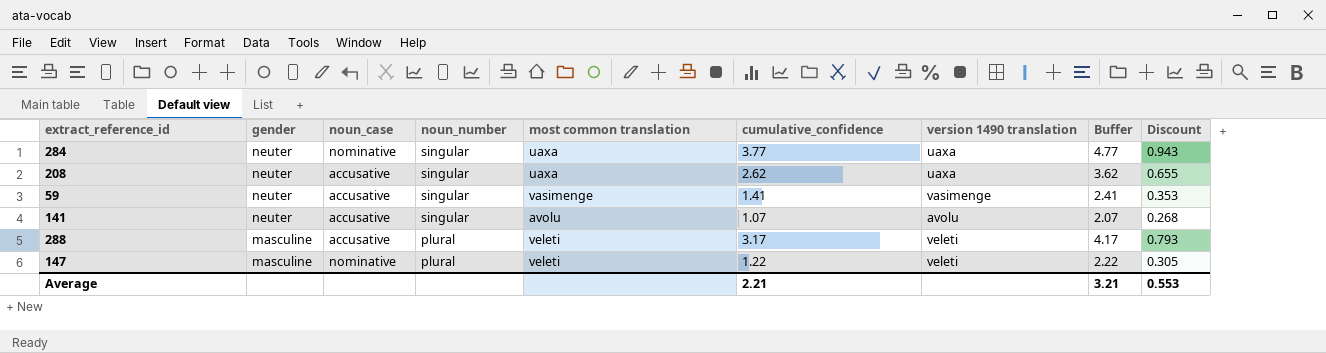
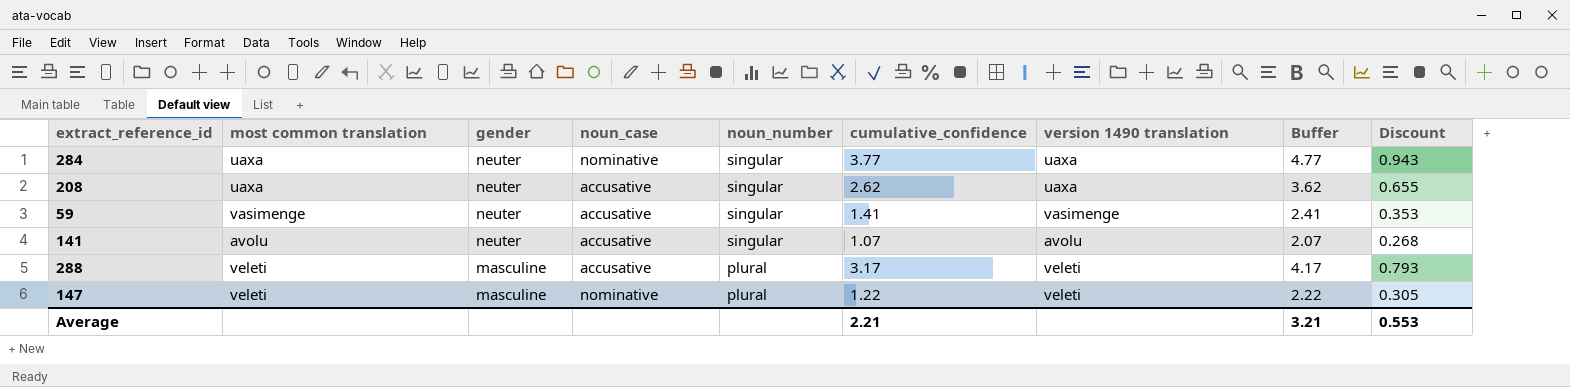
column most common translation | position: 5 -> 2

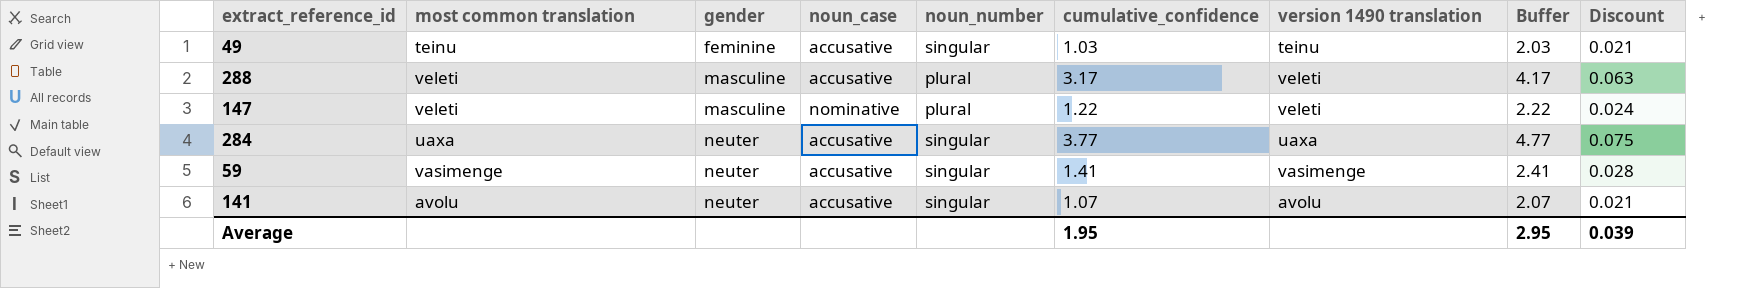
row order: gender descending -> gender ascending
column Discount | formula: [cumulative_confidence] * 0.25 -> [cumulative_confidence] * 0.02
row 208: uaxa | neuter | accusative | singular | 2.62 | uaxa | 3.62 | 0.655 -> none
row 49: none -> teinu | feminine | accusative | singular | 1.03 | teinu | 2.03 | 0.021
284 | noun_case: nominative -> accusative
Average | cumulative_confidence: 2.21 -> 1.95
Average | Buffer: 3.21 -> 2.95
Average | Discount: 0.553 -> 0.039

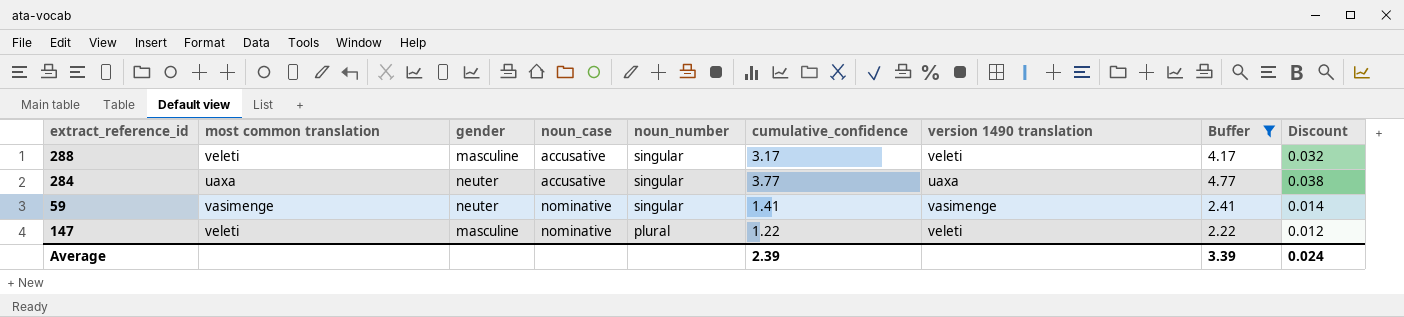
filter: none -> Buffer >= 2.22
row order: gender ascending -> noun_case ascending
column Discount | formula: [cumulative_confidence] * 0.02 -> [cumulative_confidence] * 0.01
288 | noun_number: plural -> singular
59 | noun_case: accusative -> nominative
Average | cumulative_confidence: 1.95 -> 2.39
Average | Buffer: 2.95 -> 3.39
Average | Discount: 0.039 -> 0.024

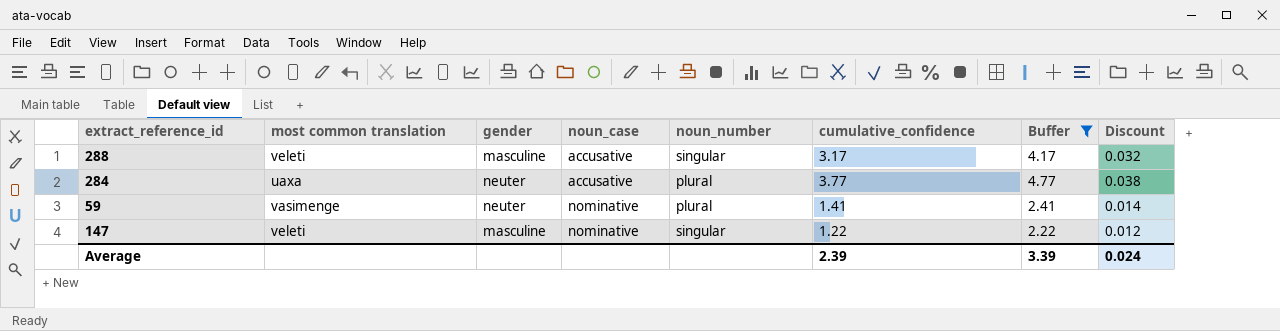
column version 1490 translation | position: 7 -> none
284 | noun_number: singular -> plural
59 | noun_number: singular -> plural
147 | noun_number: plural -> singular

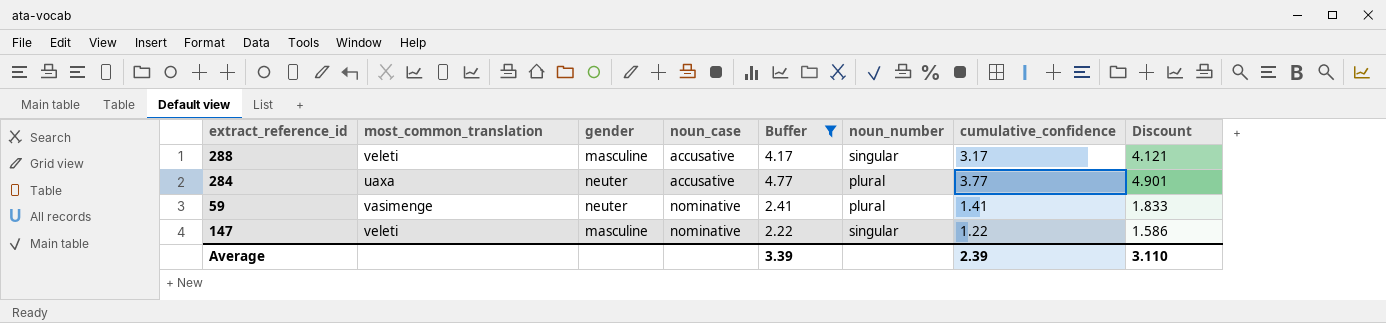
column name: most common translation -> most_common_translation
column Buffer | position: 7 -> 5
column Discount | formula: [cumulative_confidence] * 0.01 -> [cumulative_confidence] * 1.3
Average | Discount: 0.024 -> 3.110

